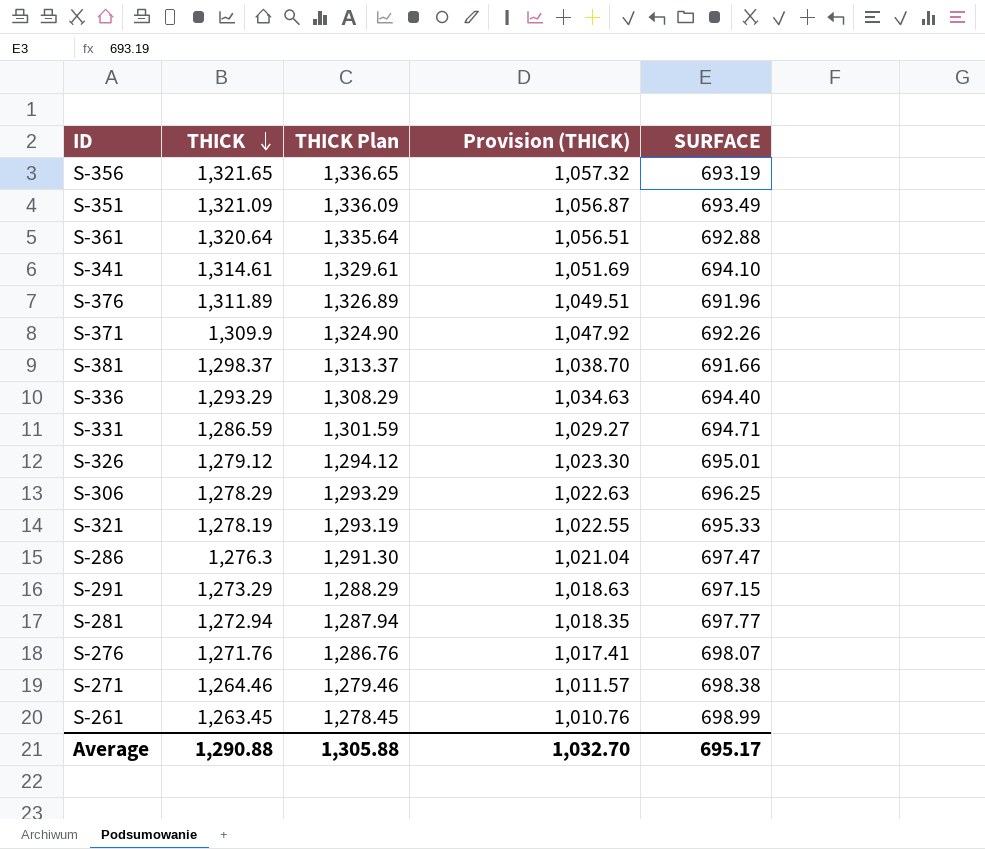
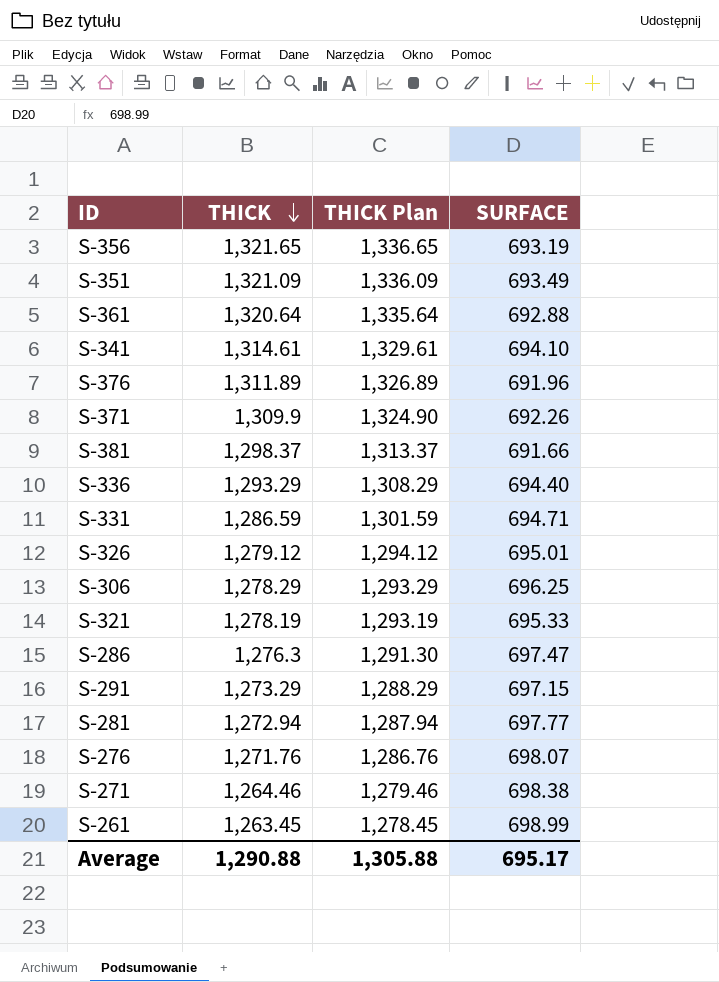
column Provision (THICK) | formula: [THICK] * 0.8 -> none

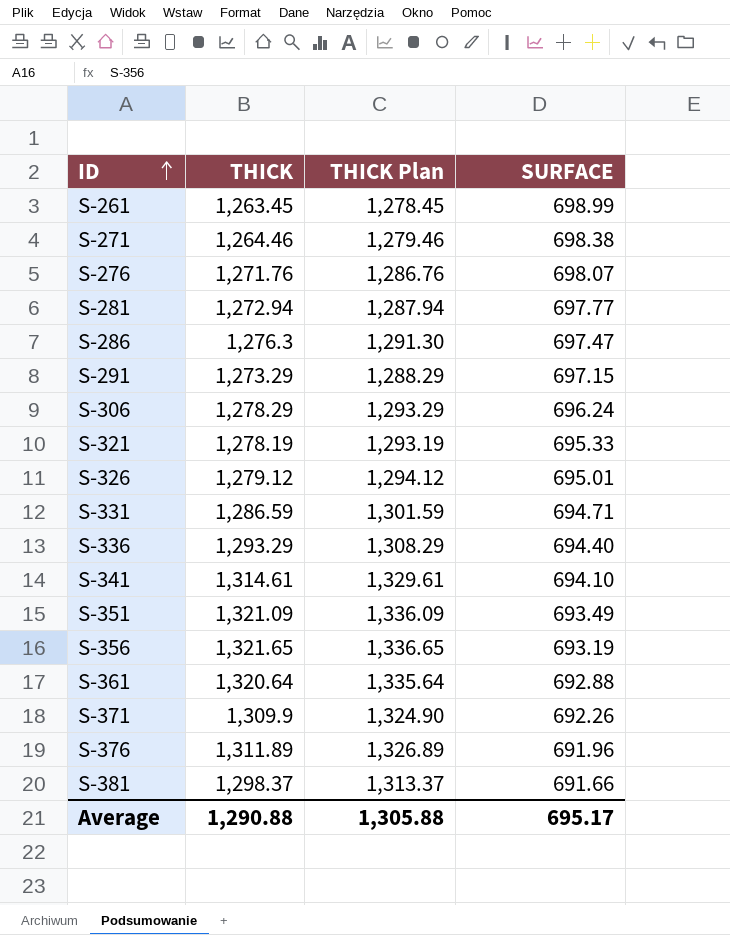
row order: THICK descending -> ID ascending
S-306 | SURFACE: 696.25 -> 696.24

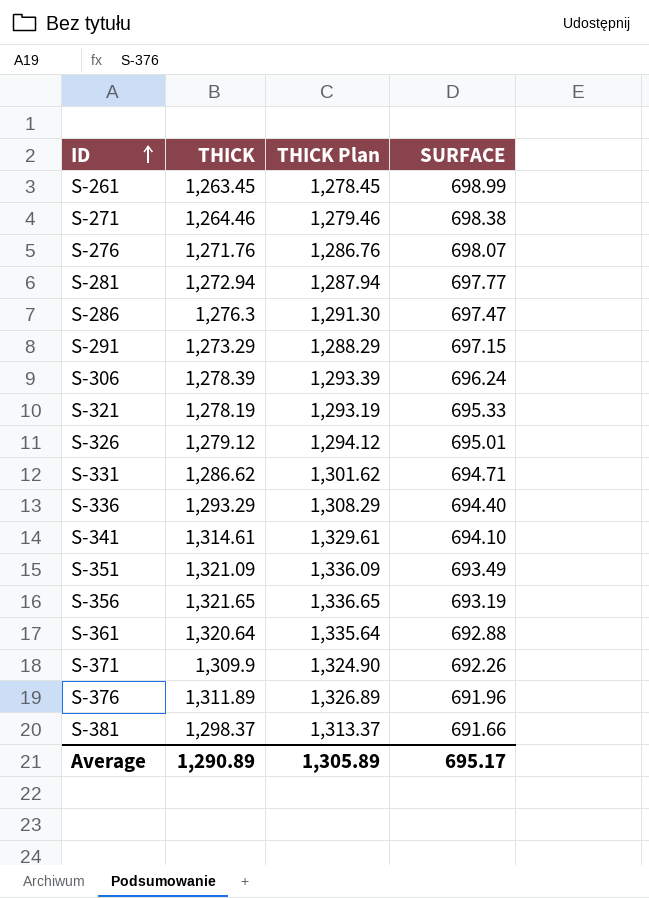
S-306 | THICK: 1,278.29 -> 1,278.39
S-306 | THICK Plan: 1,293.29 -> 1,293.39
S-331 | THICK: 1,286.59 -> 1,286.62
S-331 | THICK Plan: 1,301.59 -> 1,301.62
Average | THICK: 1,290.88 -> 1,290.89
Average | THICK Plan: 1,305.88 -> 1,305.89

